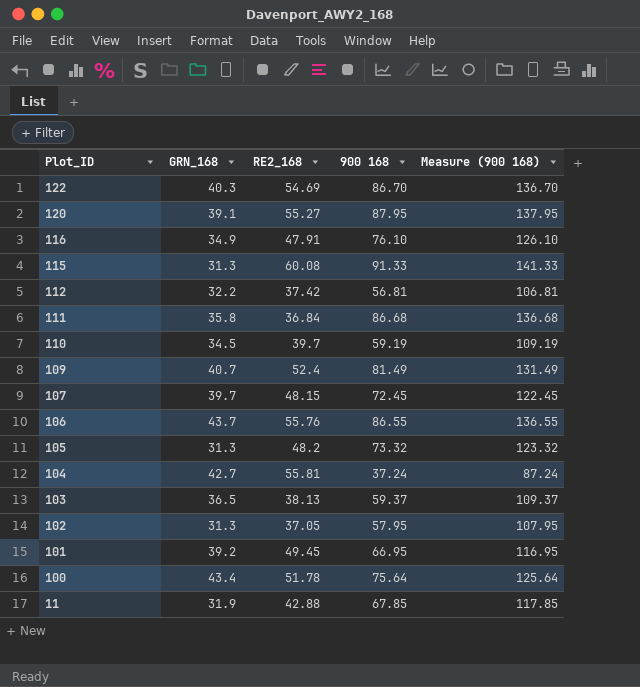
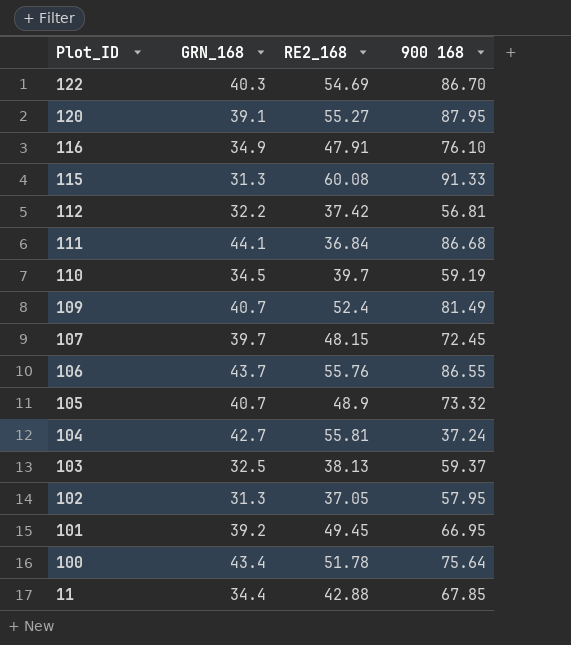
column Measure (900 168) | formula: [900 168] + 50 -> none
111 | GRN_168: 35.8 -> 44.1
105 | GRN_168: 31.3 -> 40.7
105 | RE2_168: 48.2 -> 48.9
103 | GRN_168: 36.5 -> 32.5
11 | GRN_168: 31.9 -> 34.4

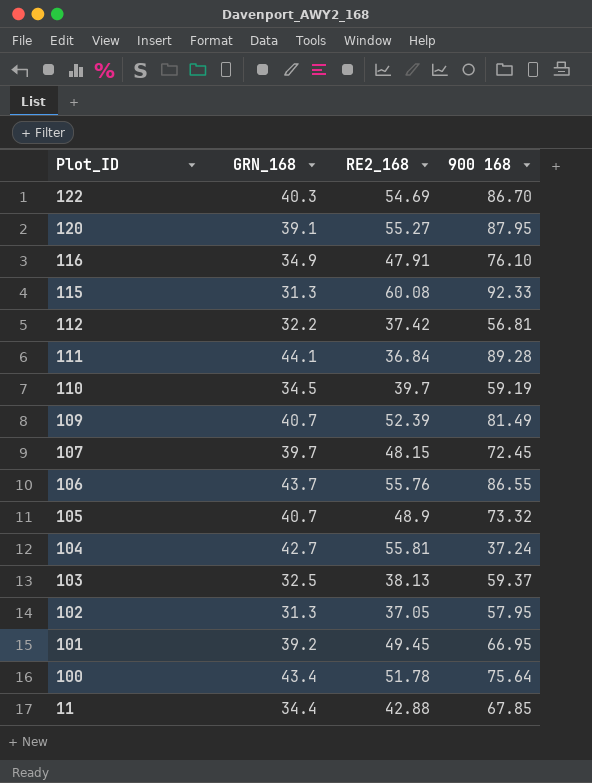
115 | 900 168: 91.33 -> 92.33
111 | 900 168: 86.68 -> 89.28
109 | RE2_168: 52.4 -> 52.39

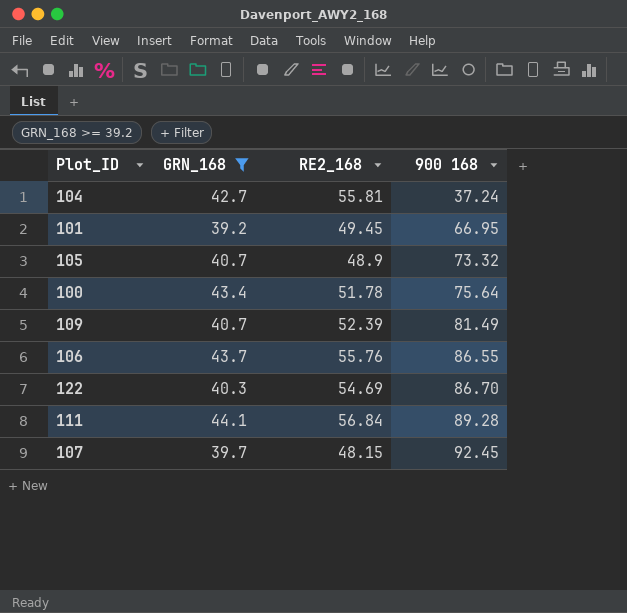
filter: none -> GRN_168 >= 39.2
row order: Plot_ID descending -> 900 168 ascending
111 | RE2_168: 36.84 -> 56.84
107 | 900 168: 72.45 -> 92.45

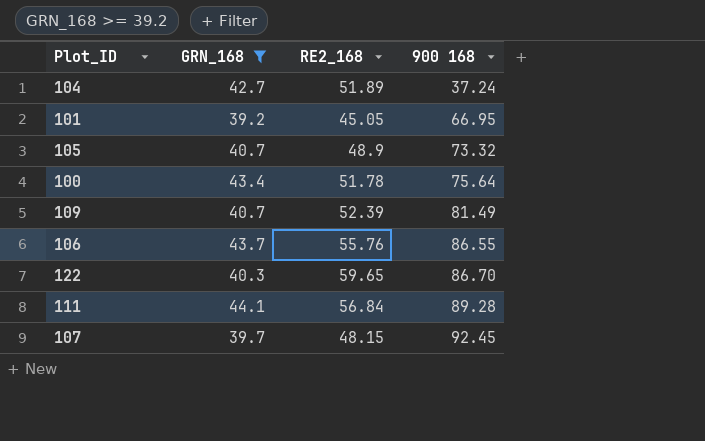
104 | RE2_168: 55.81 -> 51.89
101 | RE2_168: 49.45 -> 45.05
122 | RE2_168: 54.69 -> 59.65

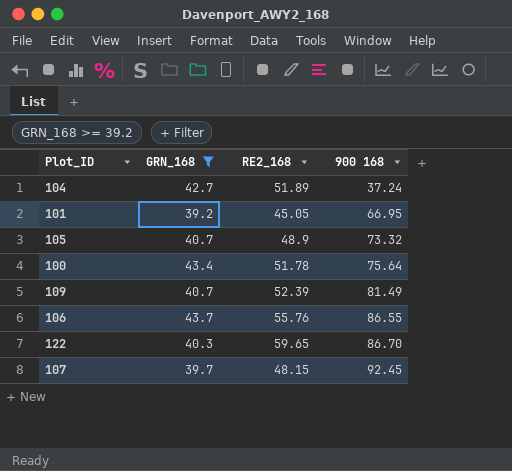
row 111: 44.1 | 56.84 | 89.28 -> none

